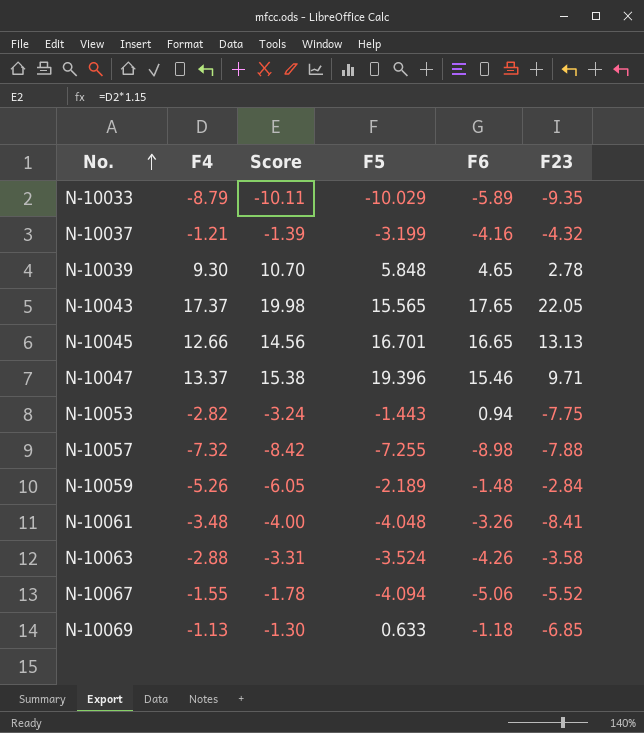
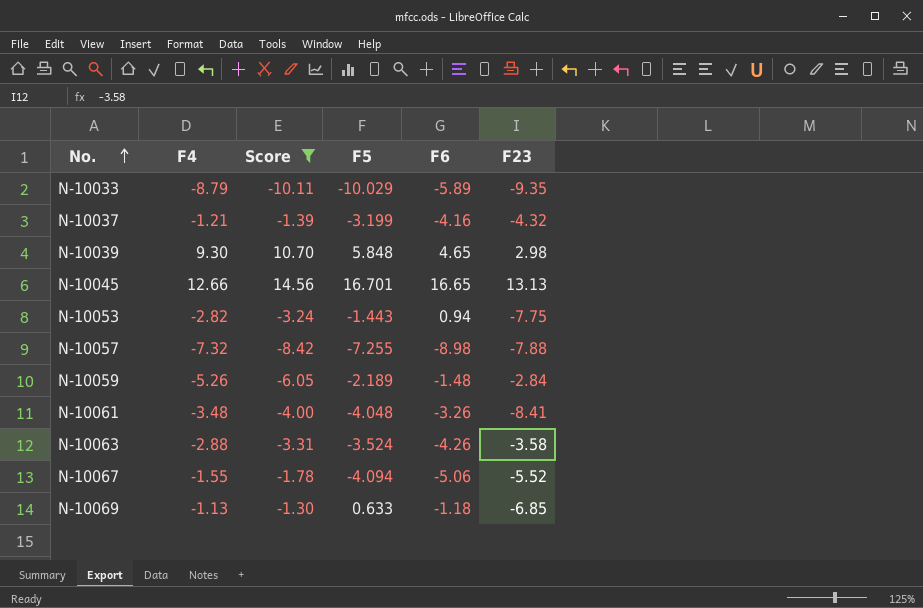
filter: none -> Score <= 14.56
N-10039 | F23: 2.78 -> 2.98

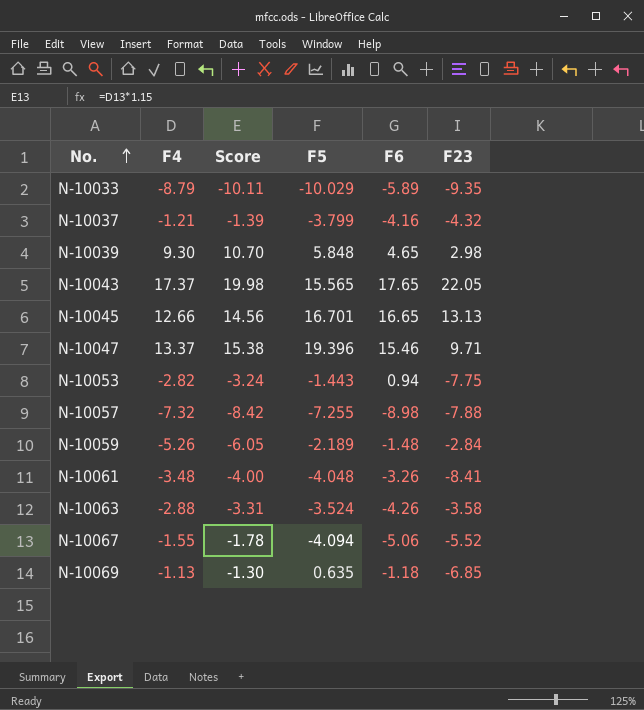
filter: Score <= 14.56 -> none
N-10037 | F5: -3.199 -> -3.799
N-10069 | F5: 0.633 -> 0.635

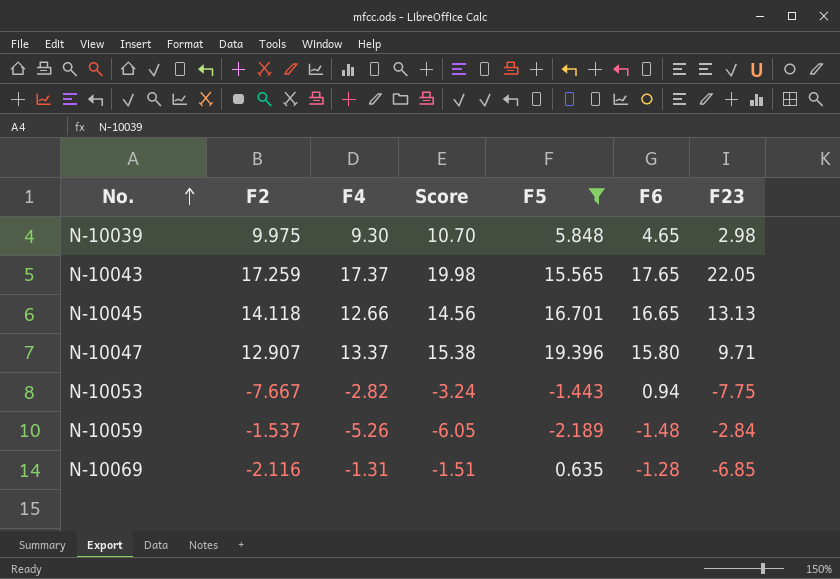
filter: none -> F5 >= -2.189
column F2 | position: none -> 2
N-10047 | F6: 15.46 -> 15.80
N-10069 | F4: -1.13 -> -1.31
N-10069 | Score: -1.30 -> -1.51
N-10069 | F6: -1.18 -> -1.28

